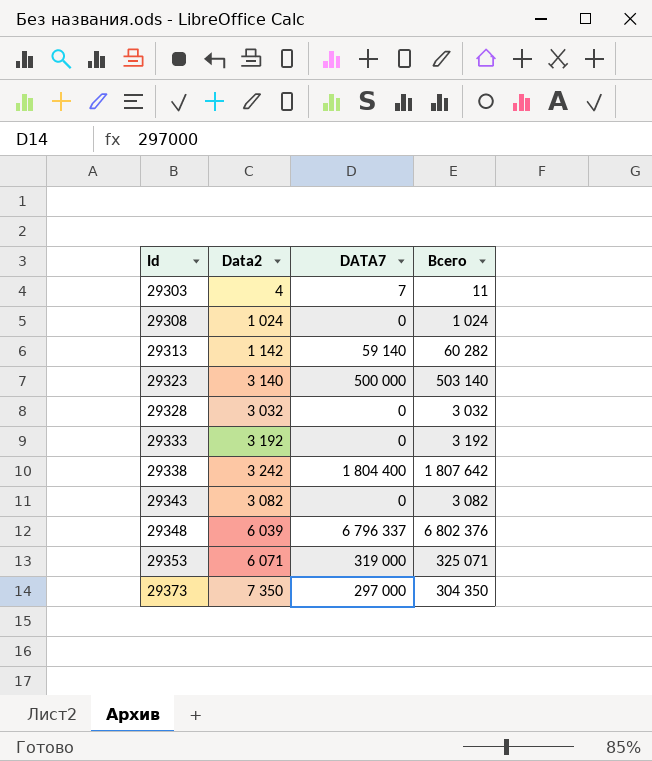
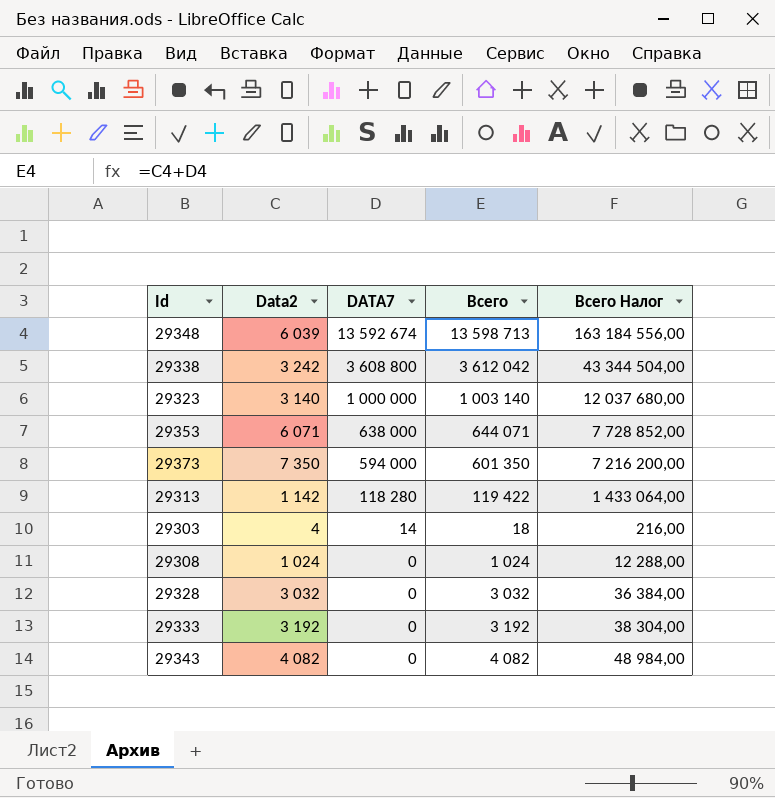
row order: Id ascending -> DATA7 descending
column Всего Налог | formula: none -> [Всего] * 12
29348 | DATA7: 6 796 337 -> 13 592 674
29348 | Всего: 6 802 376 -> 13 598 713
29338 | DATA7: 1 804 400 -> 3 608 800
29338 | Всего: 1 807 642 -> 3 612 042
29323 | DATA7: 500 000 -> 1 000 000
29323 | Всего: 503 140 -> 1 003 140
29353 | DATA7: 319 000 -> 638 000
29353 | Всего: 325 071 -> 644 071
29373 | DATA7: 297 000 -> 594 000
29373 | Всего: 304 350 -> 601 350
29313 | DATA7: 59 140 -> 118 280
29313 | Всего: 60 282 -> 119 422
29303 | DATA7: 7 -> 14
29303 | Всего: 11 -> 18
29343 | Data2: 3 082 -> 4 082
29343 | Всего: 3 082 -> 4 082

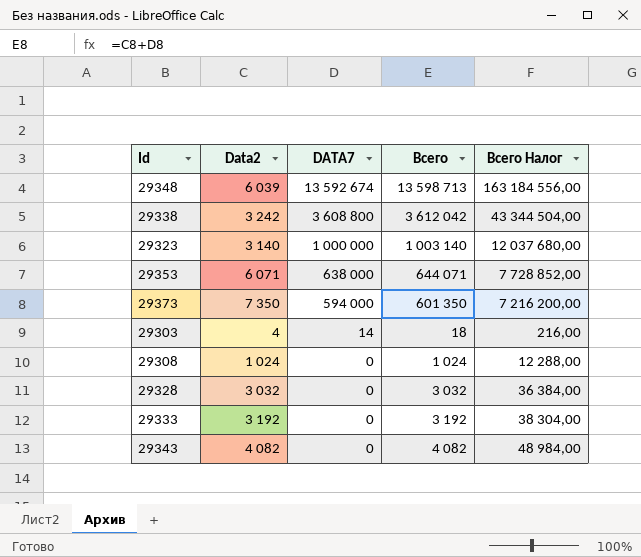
row 29313: 1 142 | 118 280 | 119 422 | 1 433 064,00 -> none

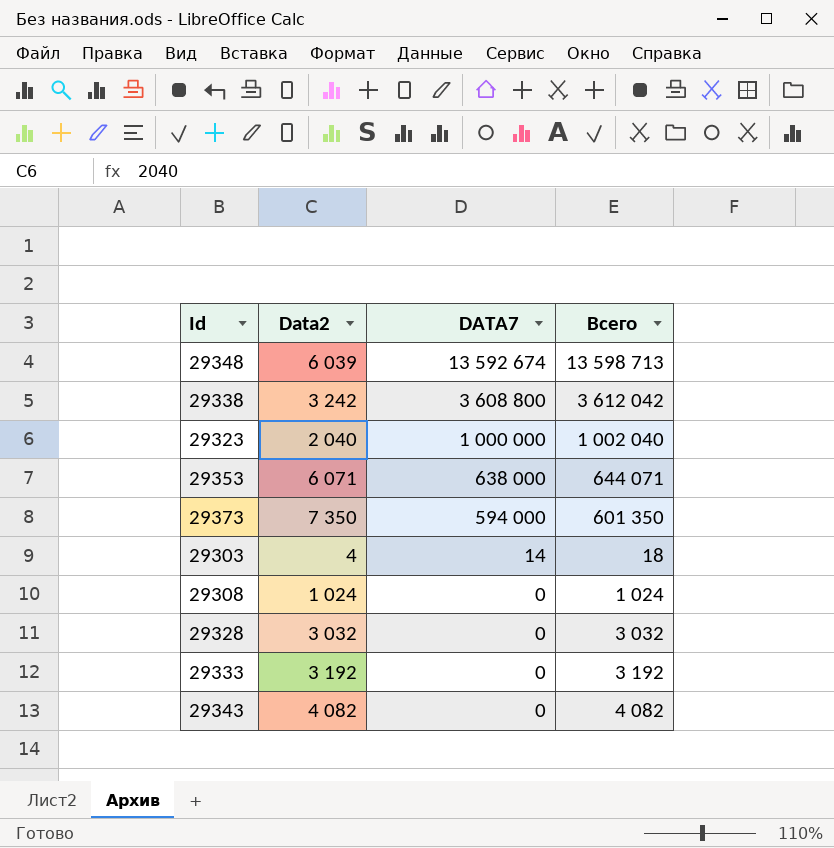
column Всего Налог | formula: [Всего] * 12 -> none
29323 | Data2: 3 140 -> 2 040
29323 | Всего: 1 003 140 -> 1 002 040

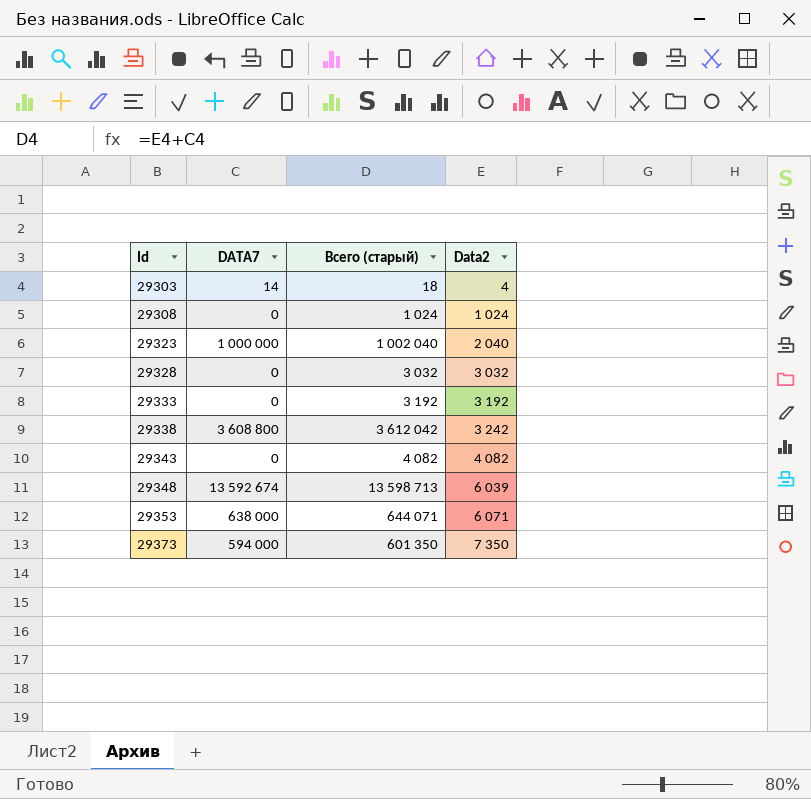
row order: DATA7 descending -> Id ascending
column name: Всего -> Всего (старый)
column Data2 | position: 2 -> 4

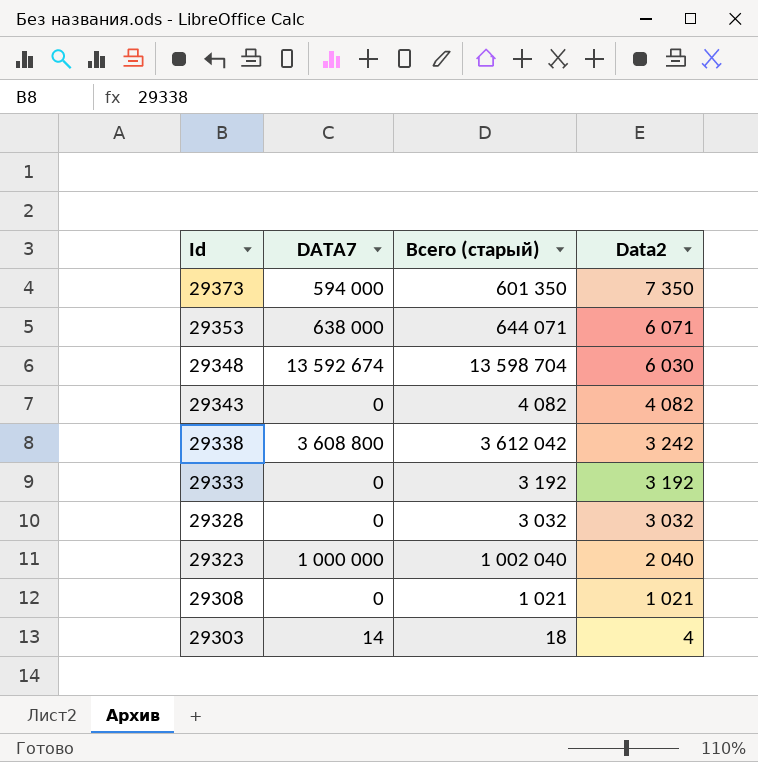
row order: Id ascending -> Id descending
29348 | Всего (старый): 13 598 713 -> 13 598 704
29348 | Data2: 6 039 -> 6 030
29308 | Всего (старый): 1 024 -> 1 021
29308 | Data2: 1 024 -> 1 021

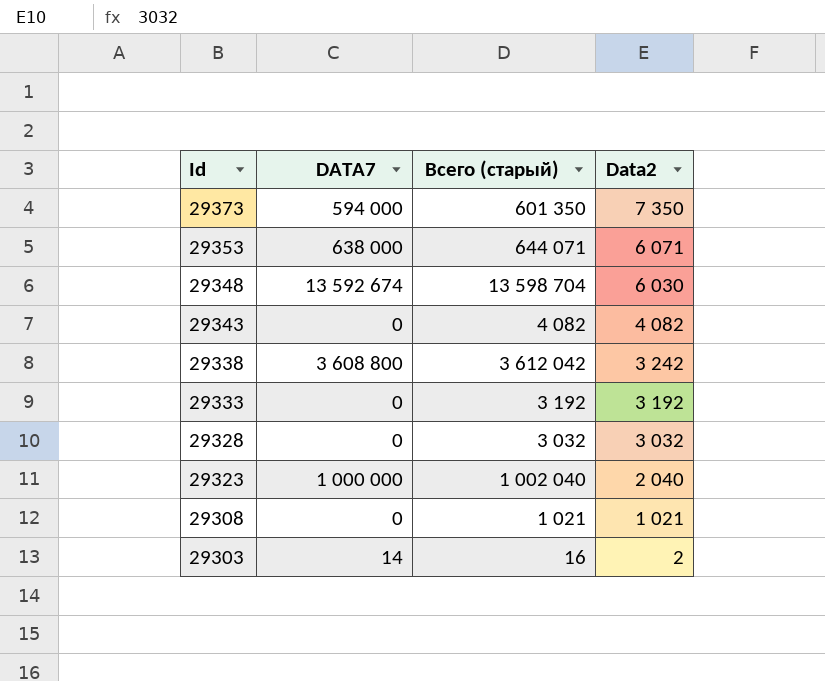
29303 | Всего (старый): 18 -> 16
29303 | Data2: 4 -> 2

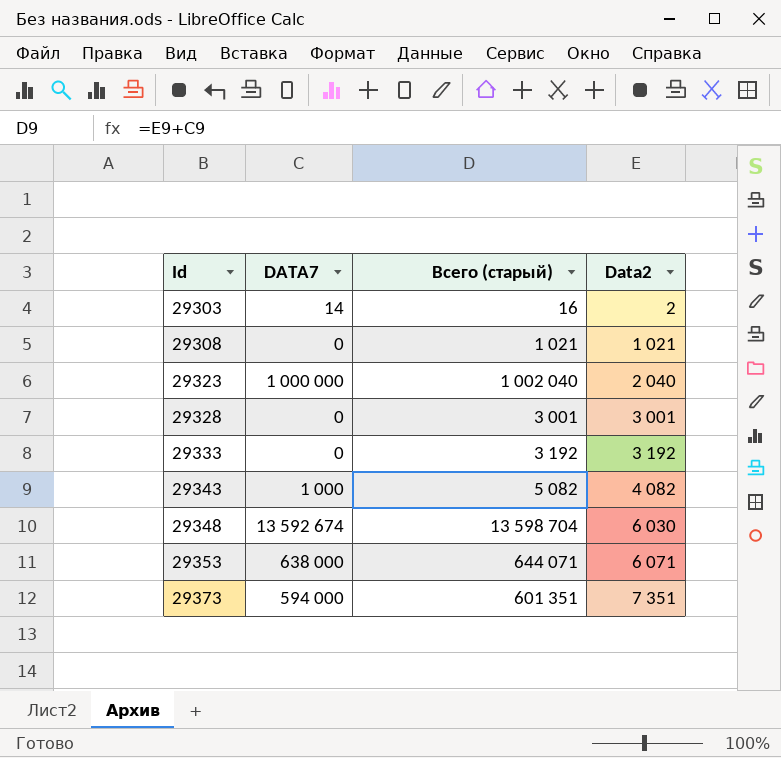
row order: Id descending -> Id ascending
row 29338: 3 608 800 | 3 612 042 | 3 242 -> none
29328 | Всего (старый): 3 032 -> 3 001
29328 | Data2: 3 032 -> 3 001
29343 | DATA7: 0 -> 1 000
29343 | Всего (старый): 4 082 -> 5 082
29373 | Всего (старый): 601 350 -> 601 351
29373 | Data2: 7 350 -> 7 351

